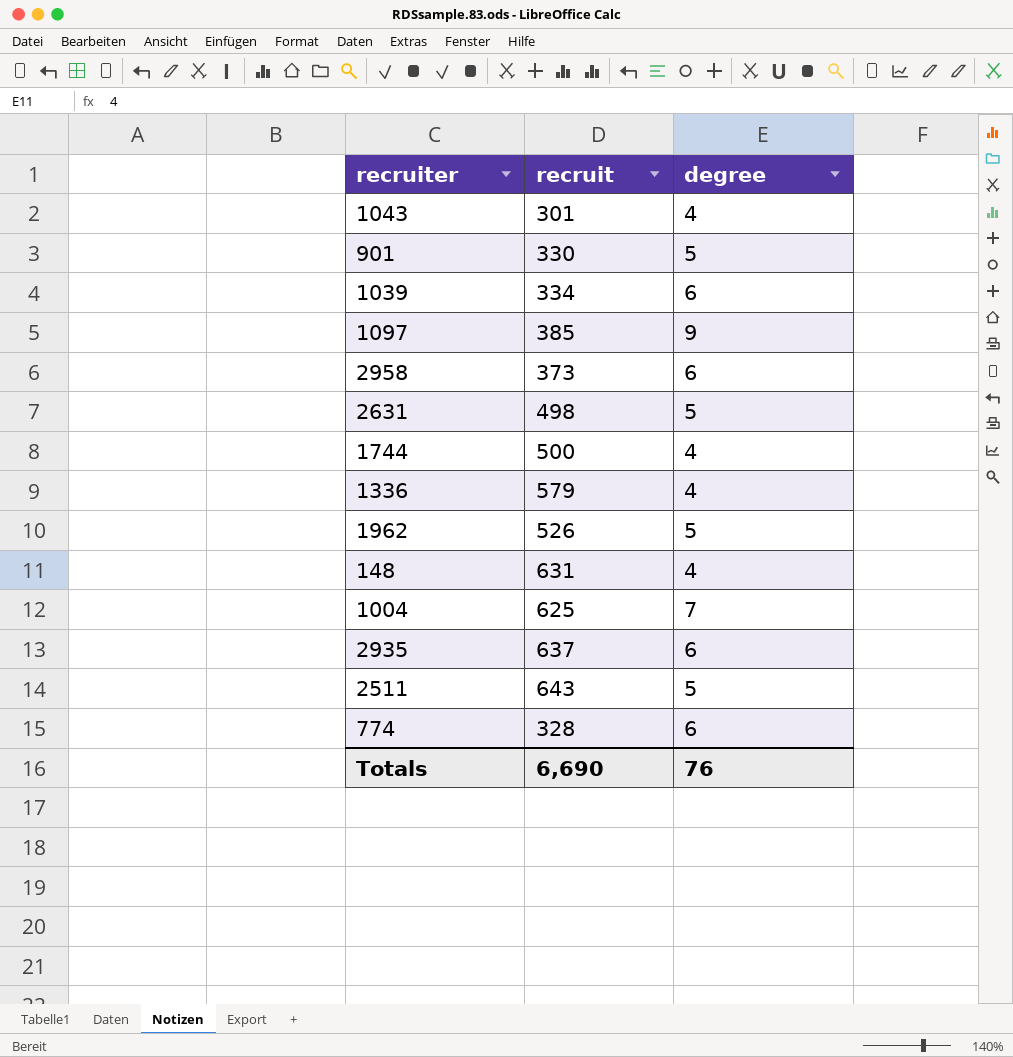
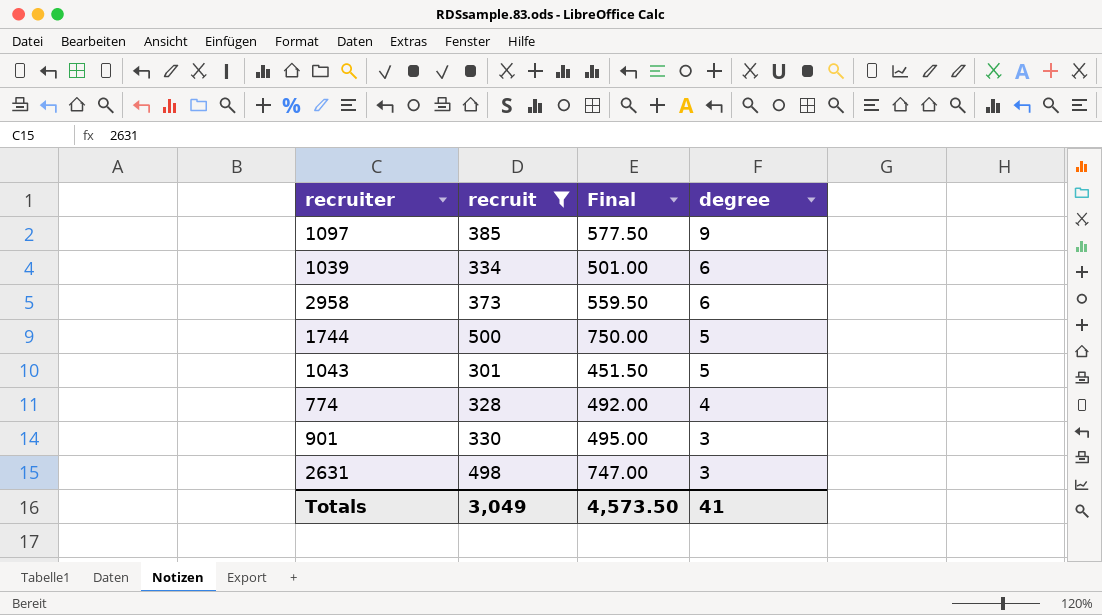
filter: none -> recruit <= 500
row order: none -> degree descending
column Final | formula: none -> [recruit] * 1.5
1744 | degree: 4 -> 5
1043 | degree: 4 -> 5
774 | degree: 6 -> 4
901 | degree: 5 -> 3
2631 | degree: 5 -> 3
Totals | recruit: 6,690 -> 3,049
Totals | degree: 76 -> 41

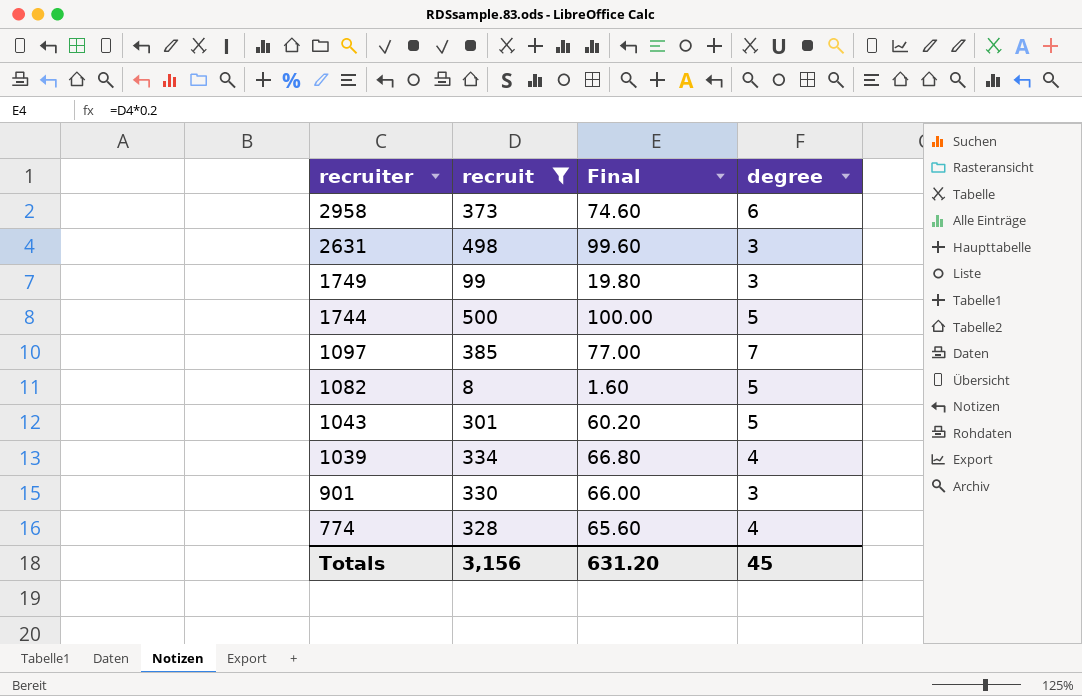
row order: degree descending -> recruiter descending
column Final | formula: [recruit] * 1.5 -> [recruit] * 0.2
row 1749: none -> 99 | 19.80 | 3
1097 | degree: 9 -> 7
row 1082: none -> 8 | 1.60 | 5
1039 | degree: 6 -> 4
Totals | recruit: 3,049 -> 3,156
Totals | Final: 4,573.50 -> 631.20
Totals | degree: 41 -> 45

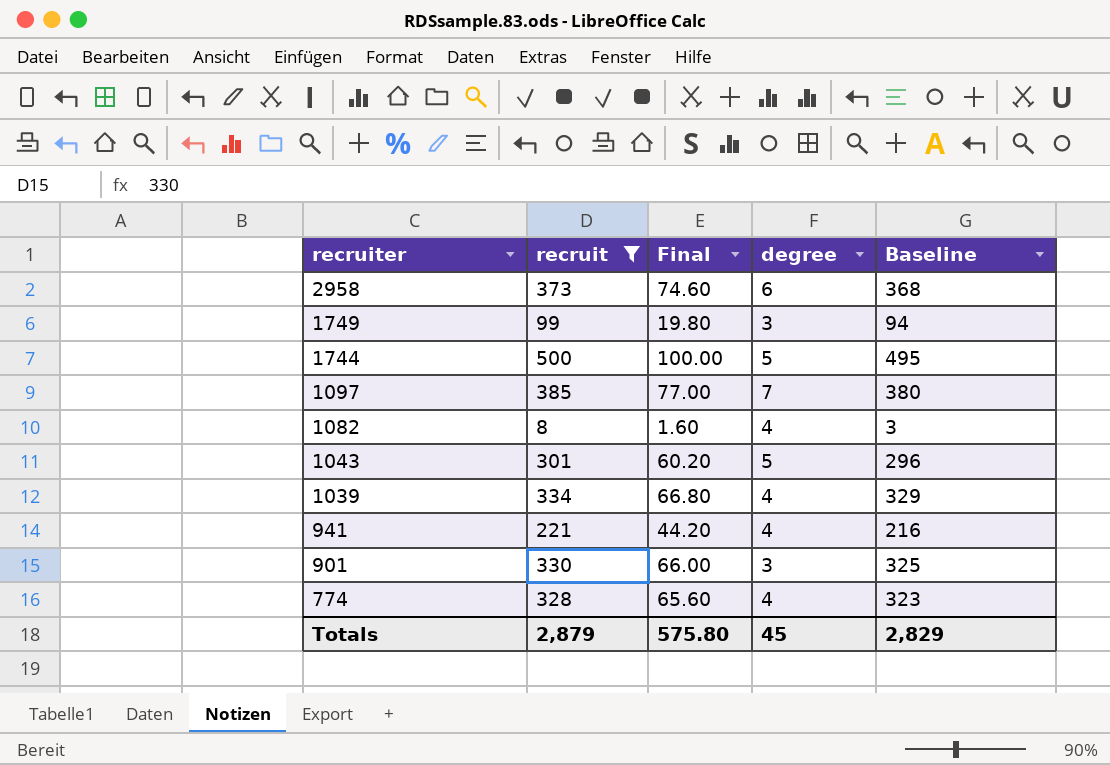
column Baseline | formula: none -> [recruit] - 5
row 2631: 498 | 99.60 | 3 -> none
1082 | degree: 5 -> 4
row 941: none -> 221 | 44.20 | 4 | 216
Totals | recruit: 3,156 -> 2,879
Totals | Final: 631.20 -> 575.80

